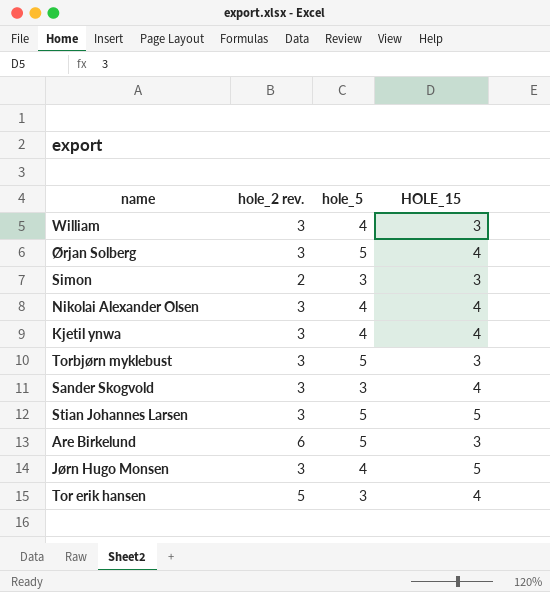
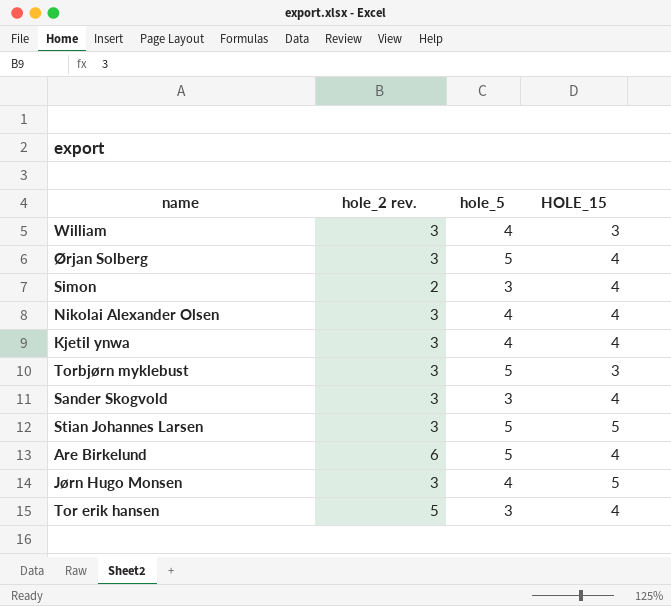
Simon | HOLE_15: 3 -> 4
Are Birkelund | HOLE_15: 3 -> 4

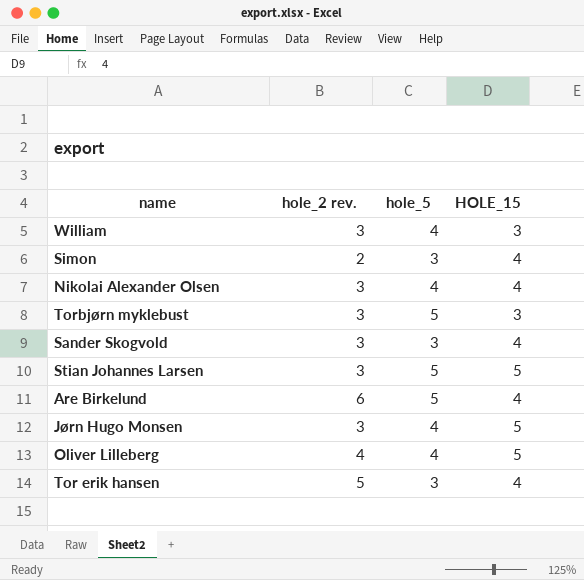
row Ørjan Solberg: 3 | 5 | 4 -> none
row Kjetil ynwa: 3 | 4 | 4 -> none
row Oliver Lilleberg: none -> 4 | 4 | 5

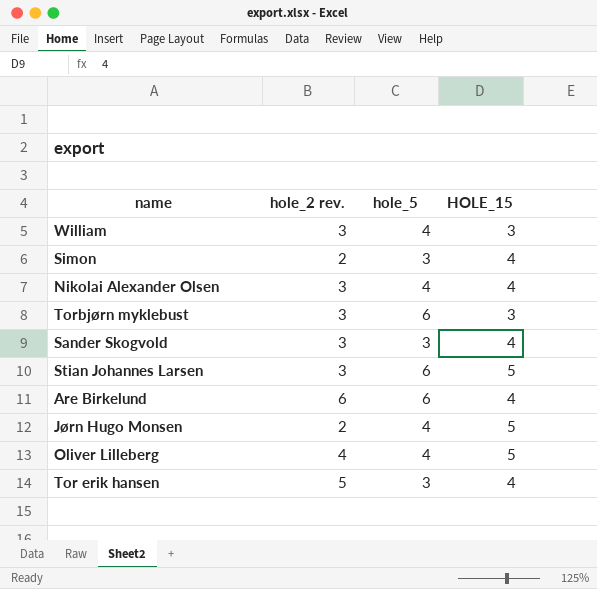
Torbjørn myklebust | hole_5: 5 -> 6
Stian Johannes Larsen | hole_5: 5 -> 6
Are Birkelund | hole_5: 5 -> 6
Jørn Hugo Monsen | hole_2 rev.: 3 -> 2

